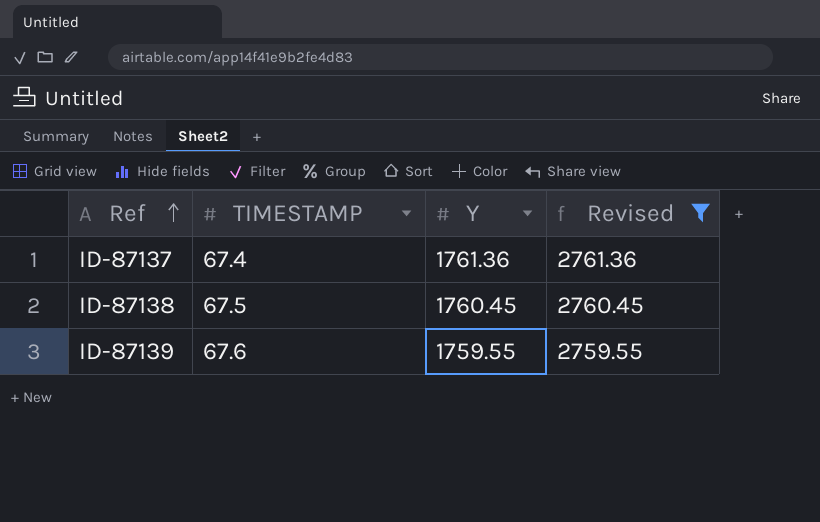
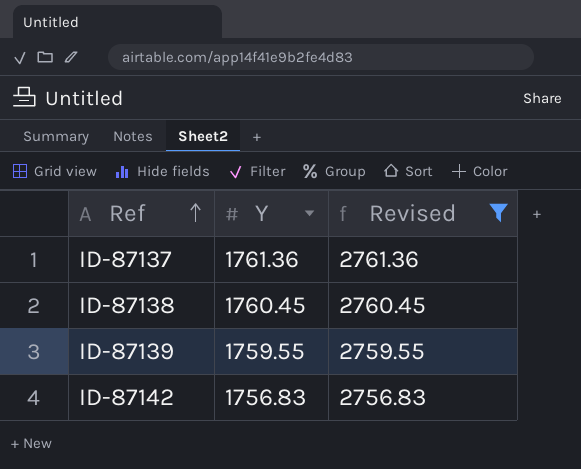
column TIMESTAMP | position: 2 -> none
row ID-87142: none -> 1756.83 | 2756.83

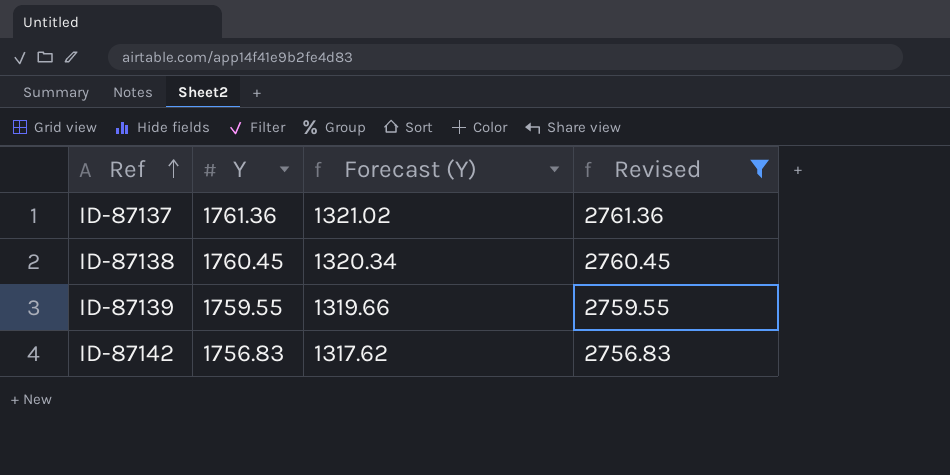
column Forecast (Y) | formula: none -> [Y] * 0.75

